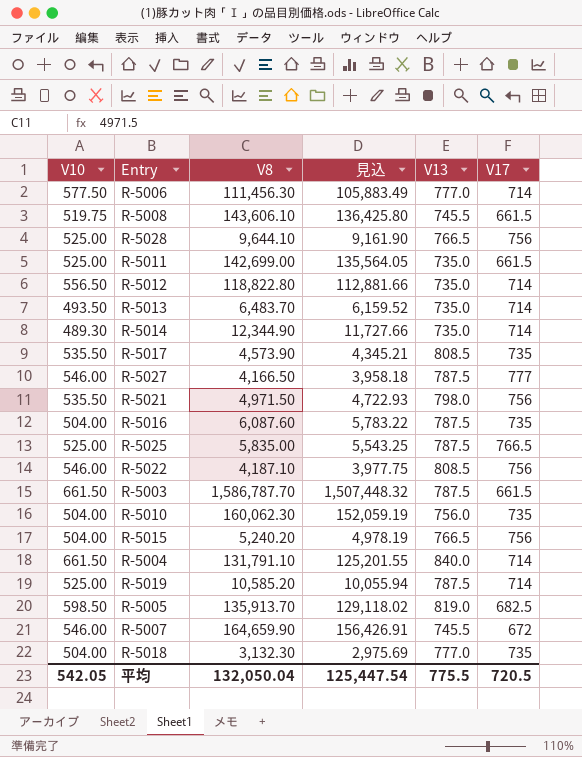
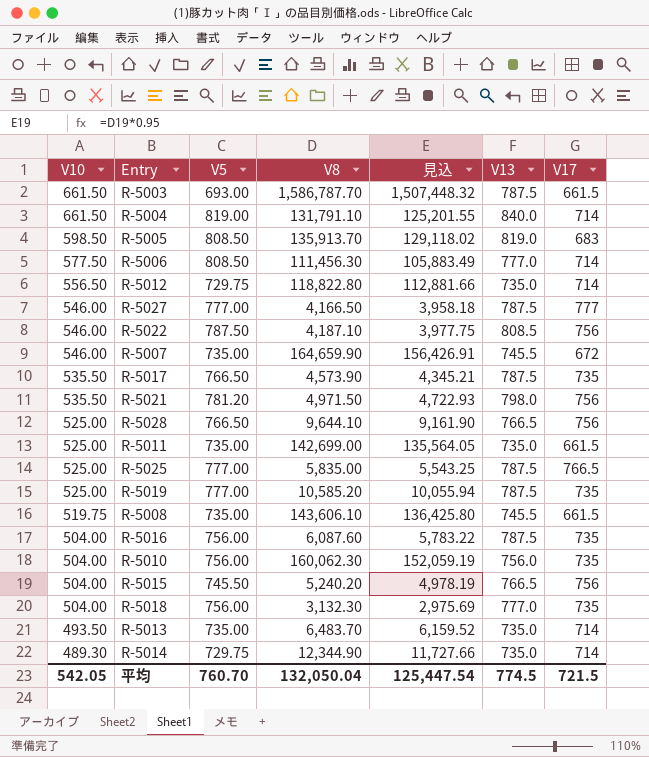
row order: none -> V10 descending
column V5 | position: none -> 3
R-5005 | V17: 682.5 -> 683
R-5017 | V13: 808.5 -> 787.5
R-5019 | V17: 714 -> 735
平均 | V13: 775.5 -> 774.5
平均 | V17: 720.5 -> 721.5

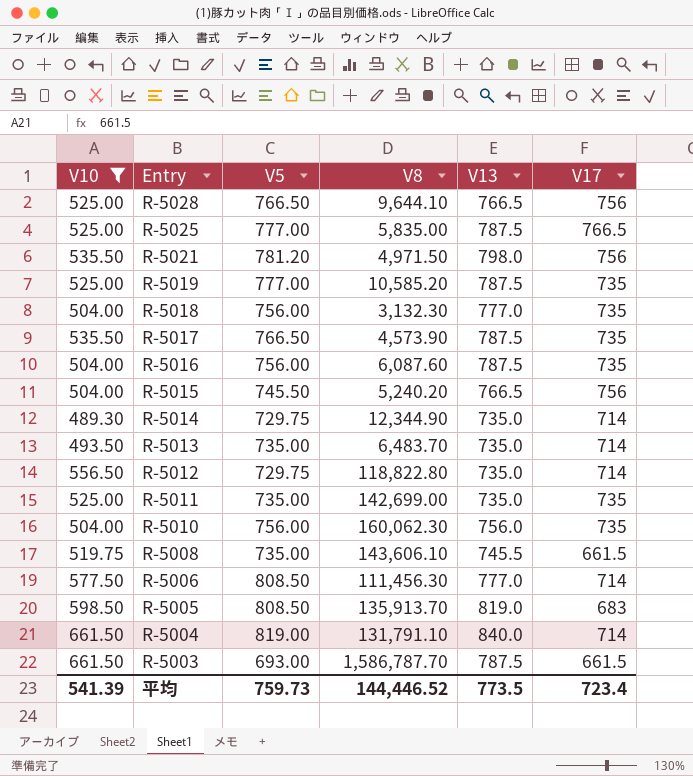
filter: none -> V10 != 546.00
row order: V10 descending -> Entry descending
column 見込 | formula: [V8] * 0.95 -> none
R-5011 | V17: 661.5 -> 735
平均 | V10: 542.05 -> 541.39
平均 | V5: 760.70 -> 759.73
平均 | V8: 132,050.04 -> 144,446.52
平均 | V13: 774.5 -> 773.5
平均 | V17: 721.5 -> 723.4

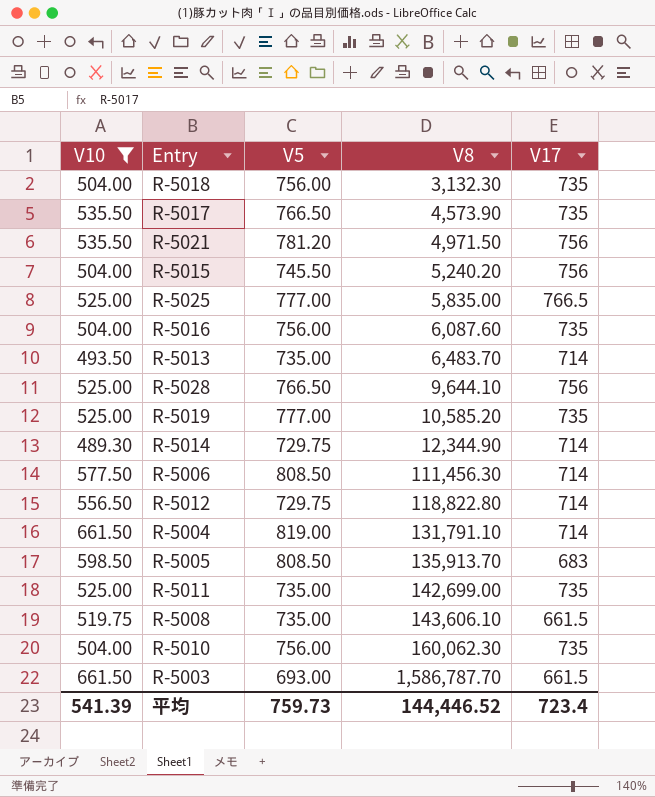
row order: Entry descending -> V8 ascending
column V13 | position: 5 -> none

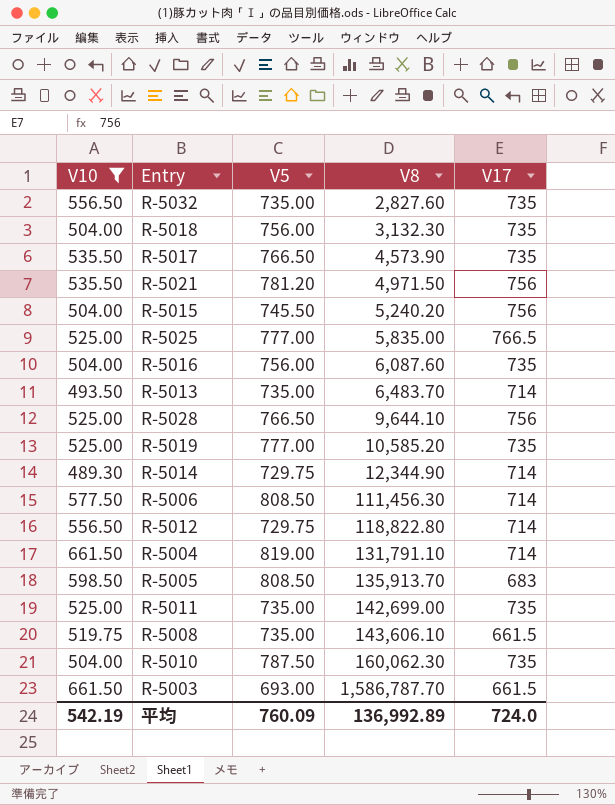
row R-5032: none -> 556.50 | 735.00 | 2,827.60 | 735
R-5010 | V5: 756.00 -> 787.50
平均 | V10: 541.39 -> 542.19
平均 | V5: 759.73 -> 760.09
平均 | V8: 144,446.52 -> 136,992.89
平均 | V17: 723.4 -> 724.0

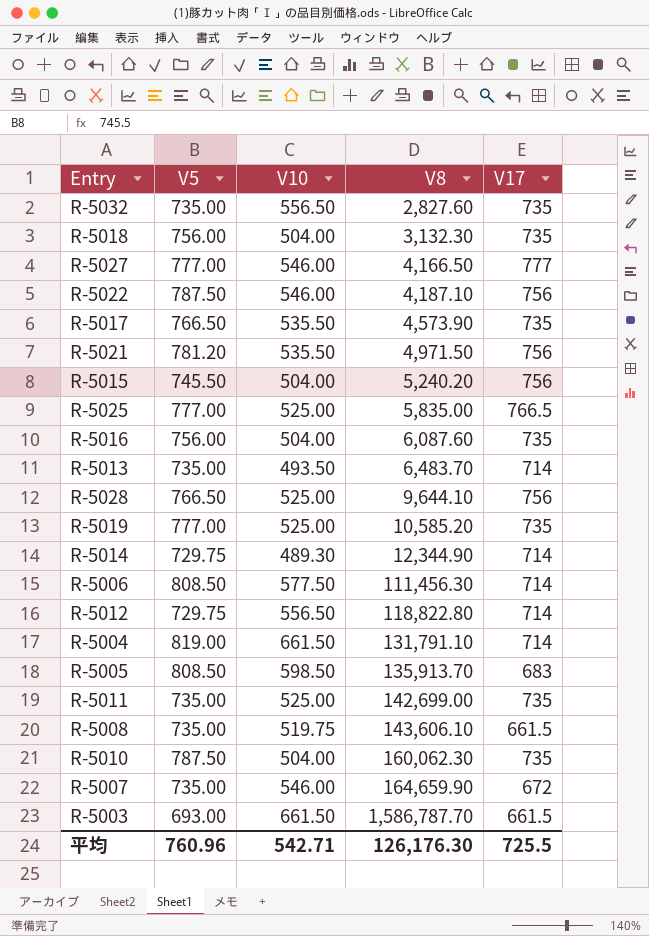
filter: V10 != 546.00 -> none
column V10 | position: 1 -> 3
平均 | V5: 760.09 -> 760.96
平均 | V10: 542.19 -> 542.71
平均 | V8: 136,992.89 -> 126,176.30
平均 | V17: 724.0 -> 725.5

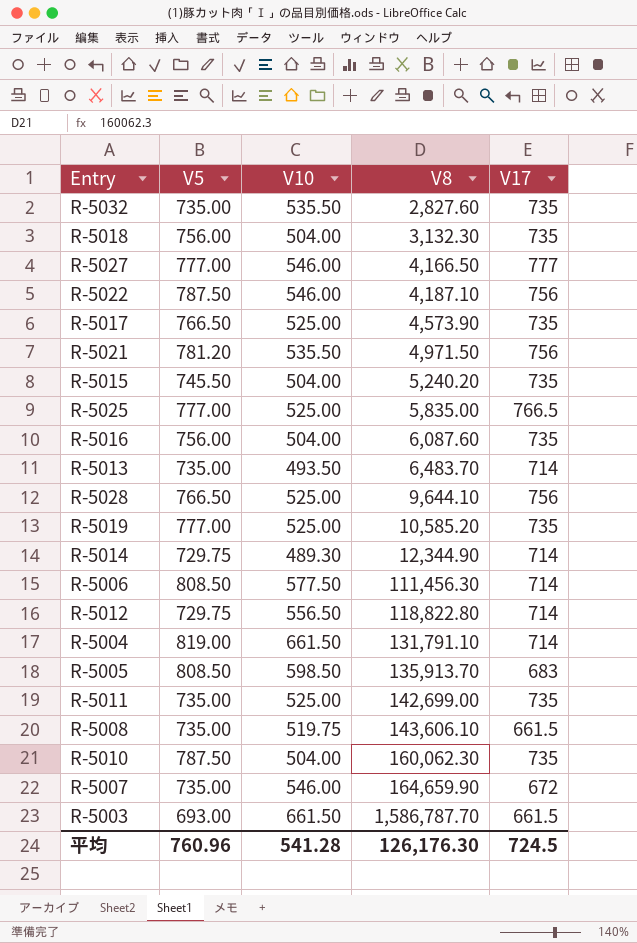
R-5032 | V10: 556.50 -> 535.50
R-5017 | V10: 535.50 -> 525.00
R-5015 | V17: 756 -> 735
平均 | V10: 542.71 -> 541.28
平均 | V17: 725.5 -> 724.5

